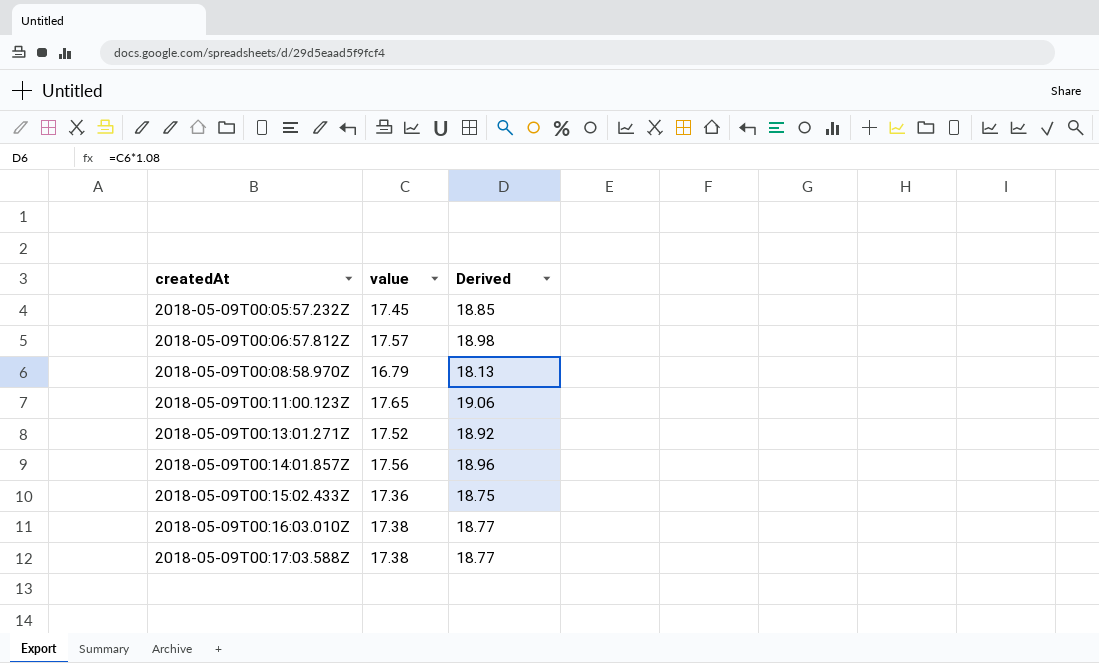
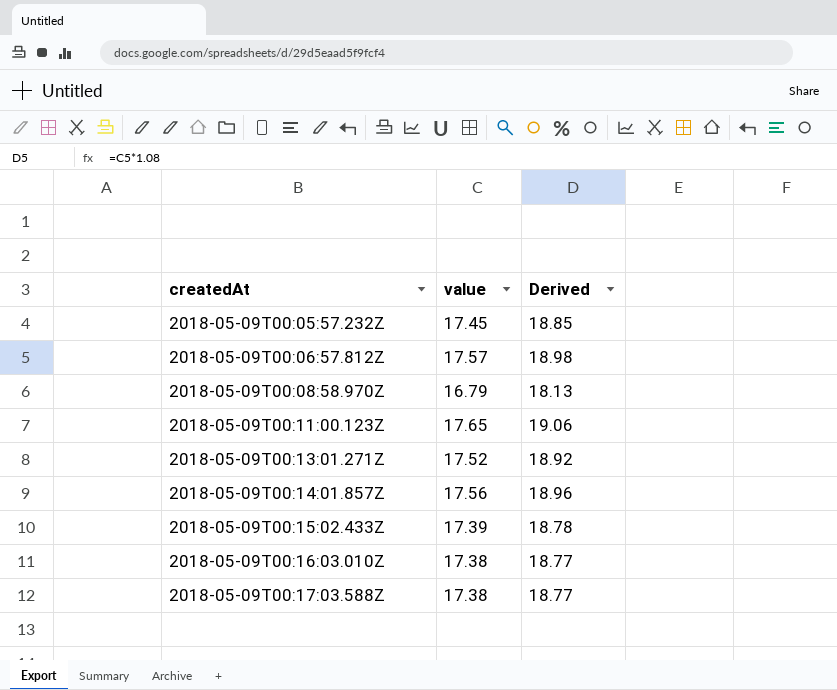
2018-05-09T00:15:02.433Z | value: 17.36 -> 17.39
2018-05-09T00:15:02.433Z | Derived: 18.75 -> 18.78

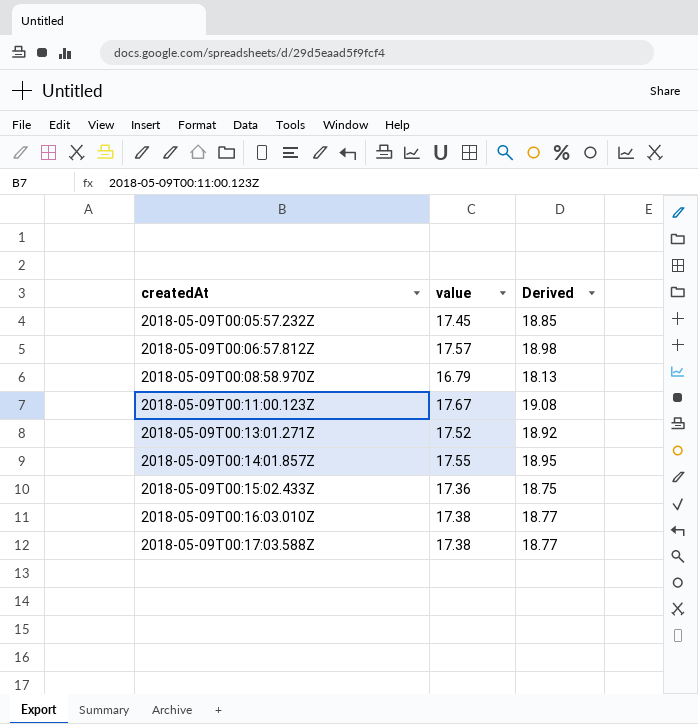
2018-05-09T00:11:00.123Z | value: 17.65 -> 17.67
2018-05-09T00:11:00.123Z | Derived: 19.06 -> 19.08
2018-05-09T00:14:01.857Z | value: 17.56 -> 17.55
2018-05-09T00:14:01.857Z | Derived: 18.96 -> 18.95
2018-05-09T00:15:02.433Z | value: 17.39 -> 17.36
2018-05-09T00:15:02.433Z | Derived: 18.78 -> 18.75

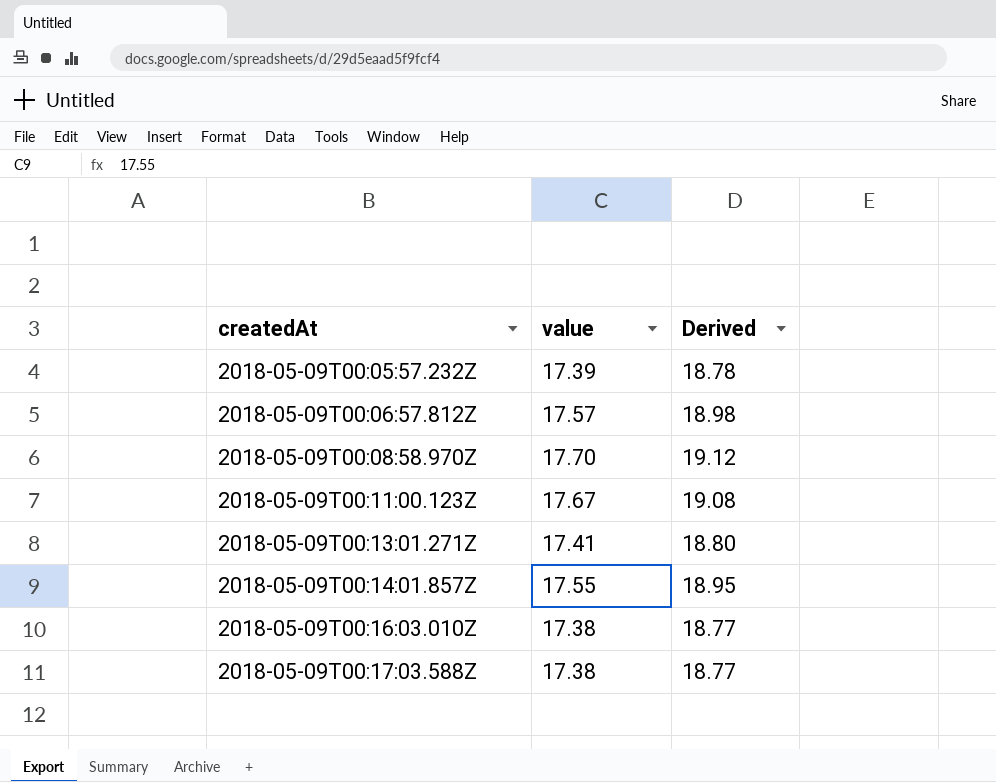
row 2018-05-09T00:15:02.433Z: 17.36 | 18.75 -> none
2018-05-09T00:05:57.232Z | value: 17.45 -> 17.39
2018-05-09T00:05:57.232Z | Derived: 18.85 -> 18.78
2018-05-09T00:08:58.970Z | value: 16.79 -> 17.70
2018-05-09T00:08:58.970Z | Derived: 18.13 -> 19.12
2018-05-09T00:13:01.271Z | value: 17.52 -> 17.41
2018-05-09T00:13:01.271Z | Derived: 18.92 -> 18.80

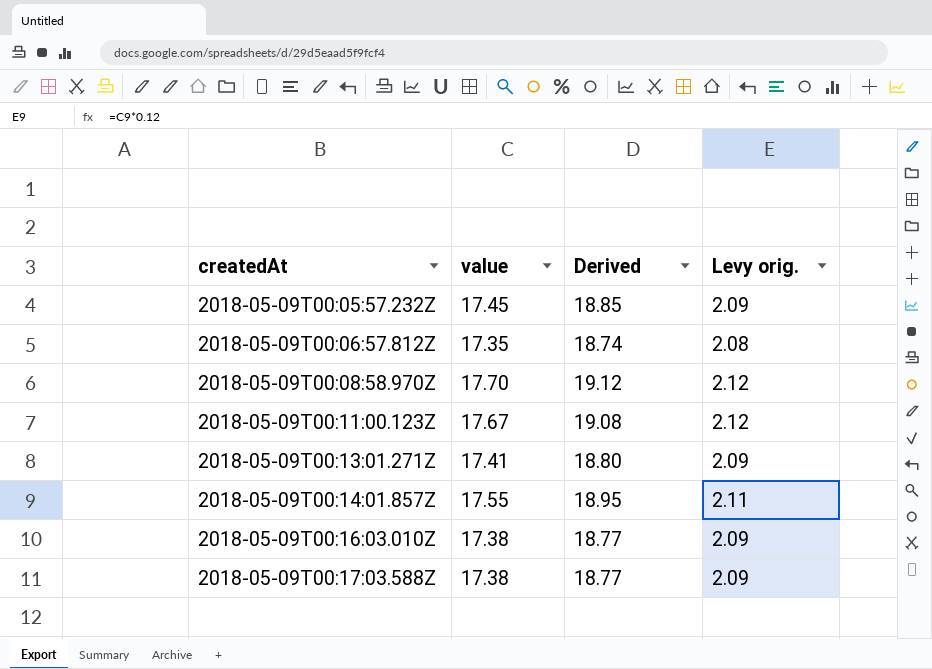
column Levy orig. | formula: none -> [value] * 0.12
2018-05-09T00:05:57.232Z | value: 17.39 -> 17.45
2018-05-09T00:05:57.232Z | Derived: 18.78 -> 18.85
2018-05-09T00:06:57.812Z | value: 17.57 -> 17.35
2018-05-09T00:06:57.812Z | Derived: 18.98 -> 18.74

